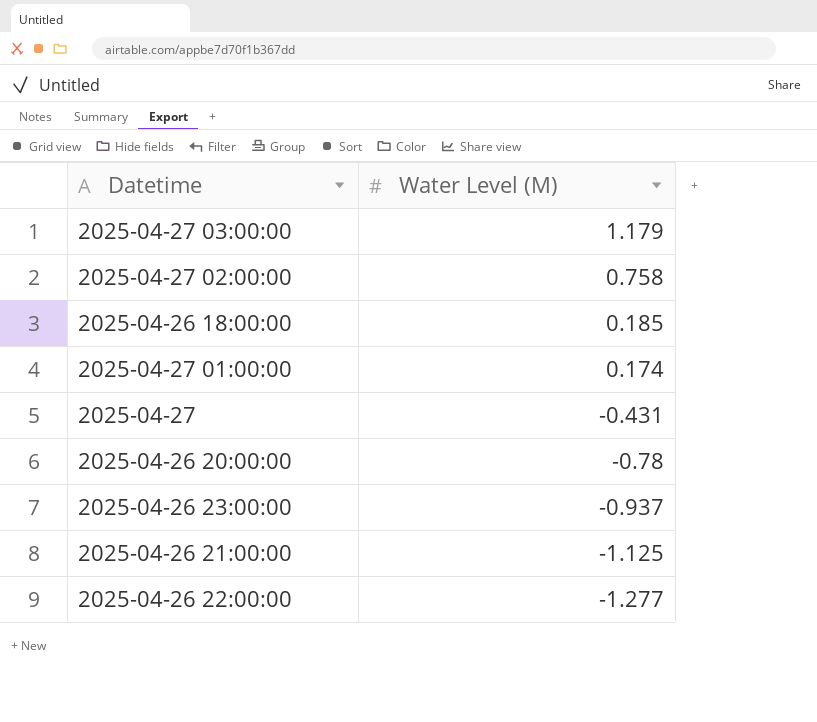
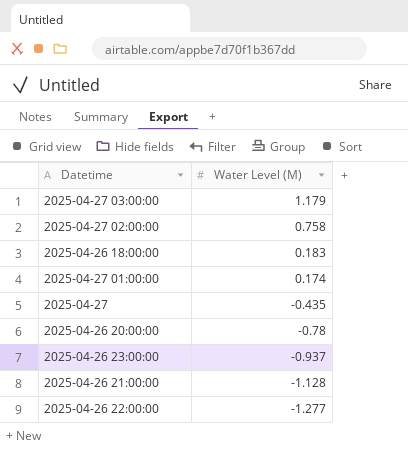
2025-04-26 18:00:00 | Water Level (M): 0.185 -> 0.183
2025-04-27 | Water Level (M): -0.431 -> -0.435
2025-04-26 21:00:00 | Water Level (M): -1.125 -> -1.128

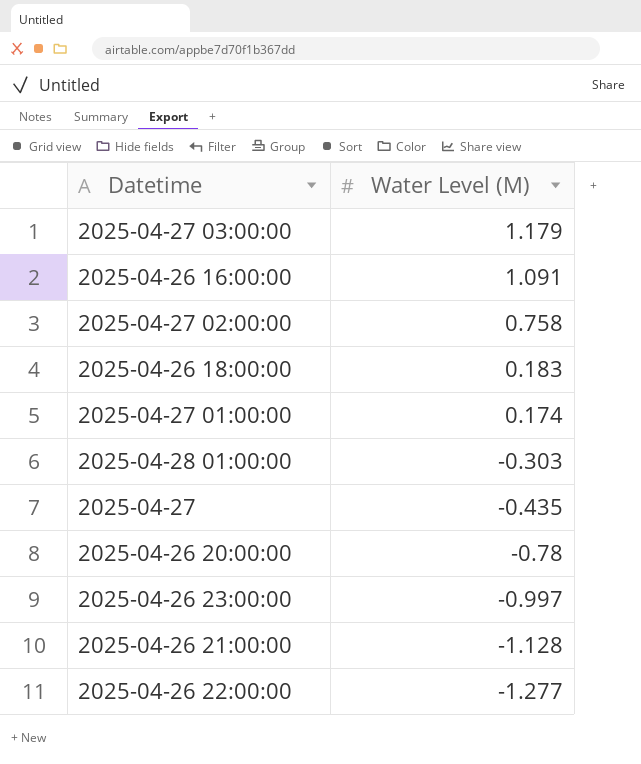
row 2025-04-26 16:00:00: none -> 1.091
row 2025-04-28 01:00:00: none -> -0.303
2025-04-26 23:00:00 | Water Level (M): -0.937 -> -0.997

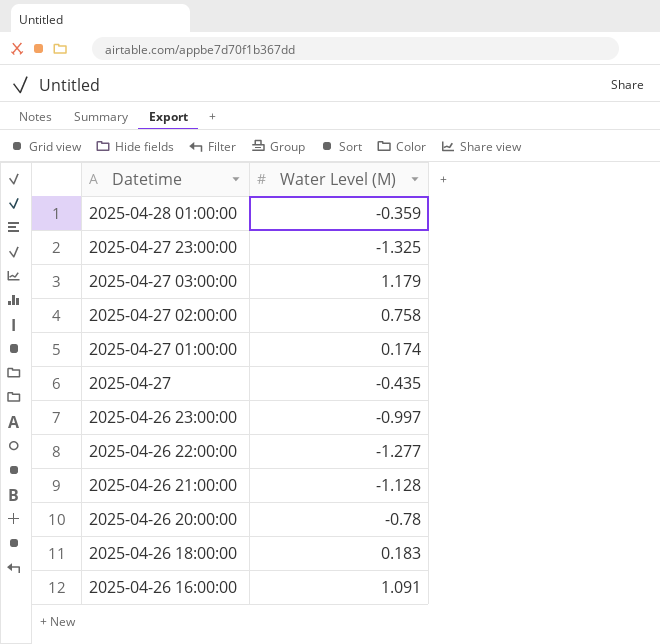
row order: Water Level (M) descending -> Datetime descending
2025-04-28 01:00:00 | Water Level (M): -0.303 -> -0.359
row 2025-04-27 23:00:00: none -> -1.325

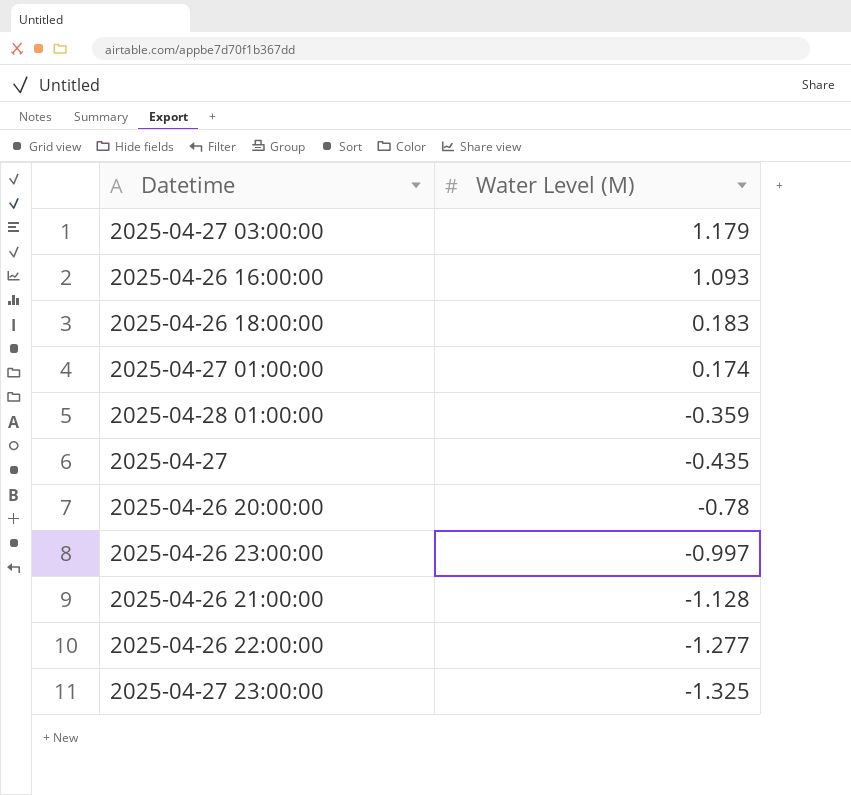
row order: Datetime descending -> Water Level (M) descending
row 2025-04-27 02:00:00: 0.758 -> none
2025-04-26 16:00:00 | Water Level (M): 1.091 -> 1.093

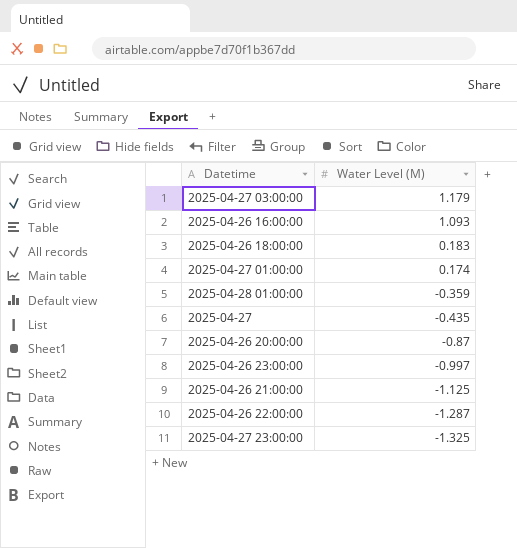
2025-04-26 20:00:00 | Water Level (M): -0.78 -> -0.87
2025-04-26 21:00:00 | Water Level (M): -1.128 -> -1.125
2025-04-26 22:00:00 | Water Level (M): -1.277 -> -1.287

